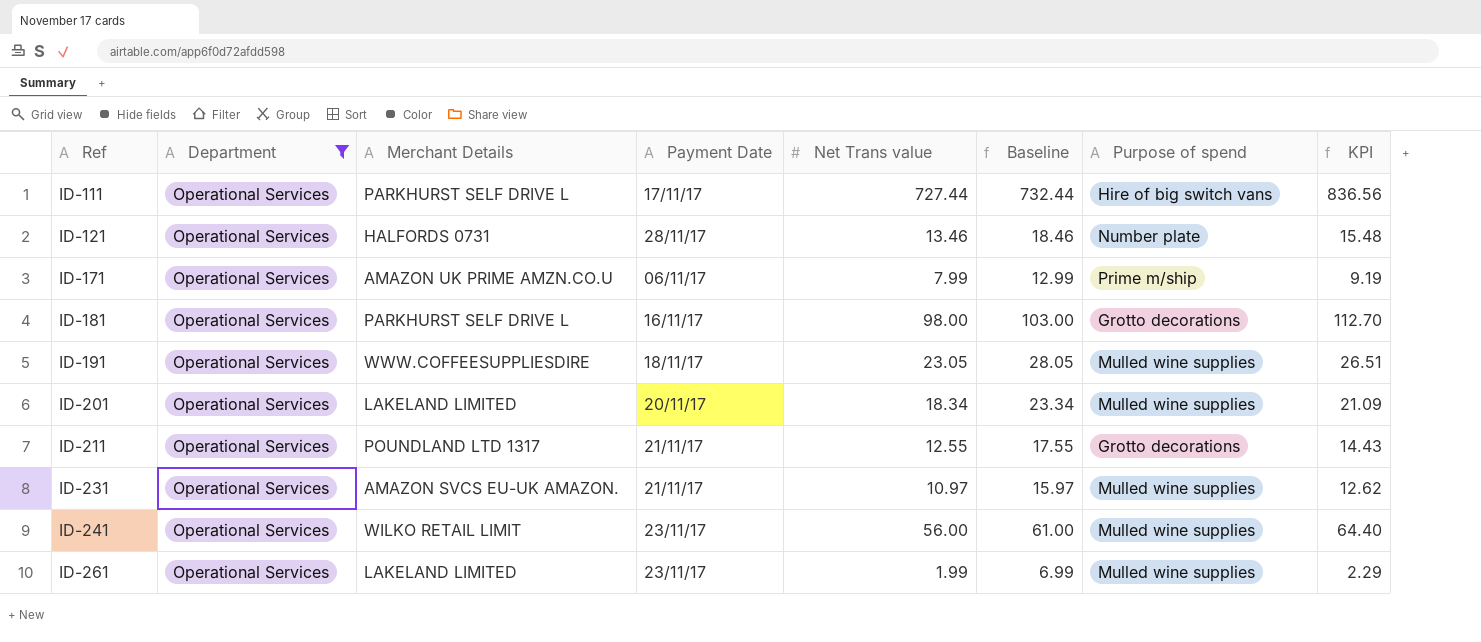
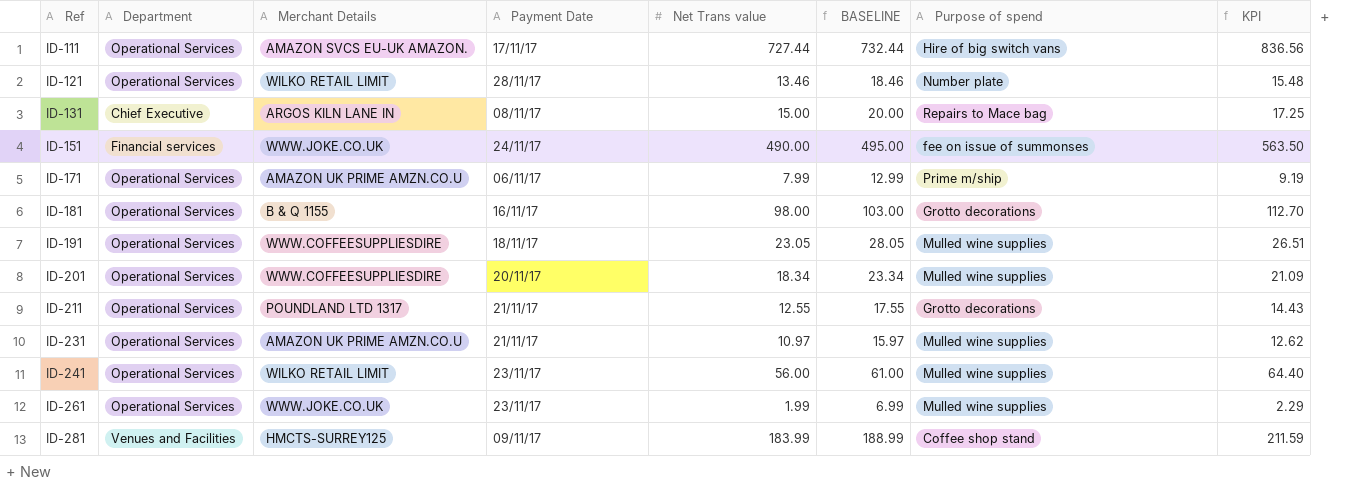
filter: Department = Operational Services -> none
column name: Baseline -> BASELINE
ID-111 | Merchant Details: PARKHURST SELF DRIVE L -> AMAZON SVCS EU-UK AMAZON.
ID-121 | Merchant Details: HALFORDS 0731 -> WILKO RETAIL LIMIT
ID-181 | Merchant Details: PARKHURST SELF DRIVE L -> B & Q 1155
ID-201 | Merchant Details: LAKELAND LIMITED -> WWW.COFFEESUPPLIESDIRE
ID-231 | Merchant Details: AMAZON SVCS EU-UK AMAZON. -> AMAZON UK PRIME AMZN.CO.U
ID-261 | Merchant Details: LAKELAND LIMITED -> WWW.JOKE.CO.UK

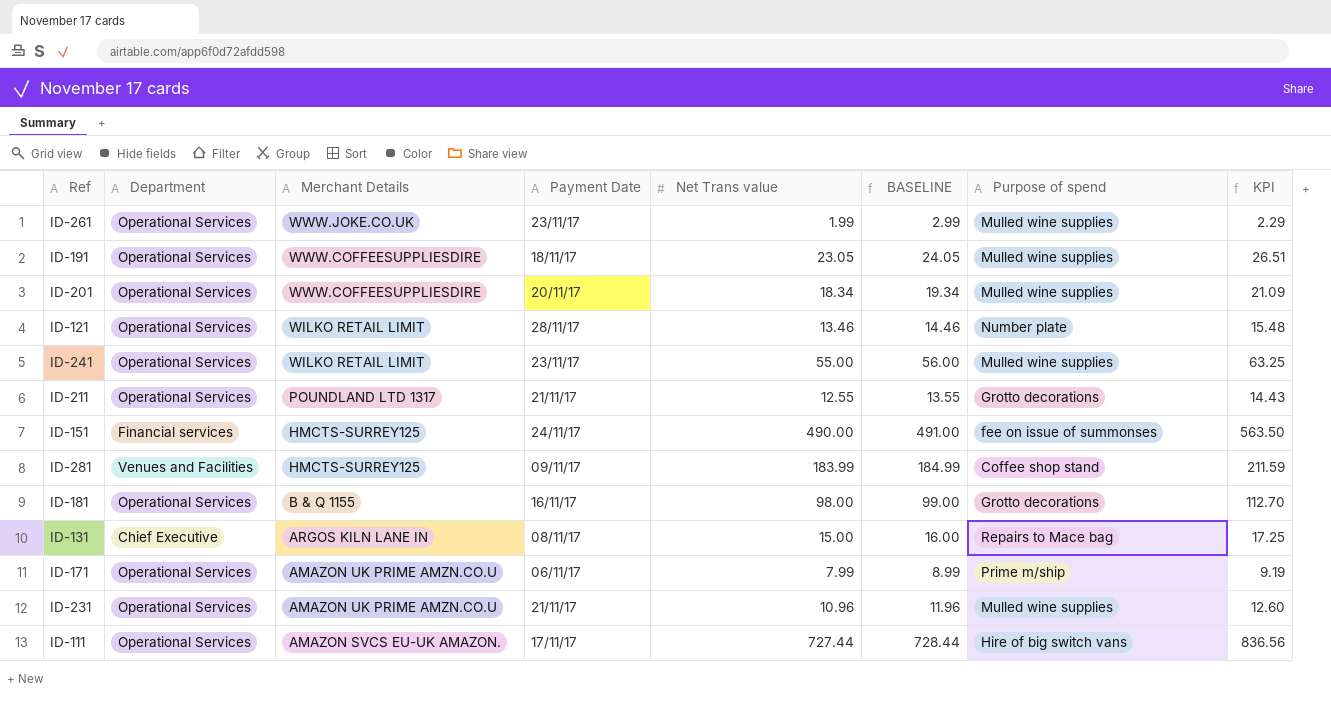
row order: Ref ascending -> Merchant Details descending
column BASELINE | formula: [Net Trans value] + 5 -> [Net Trans value] + 1
ID-241 | Net Trans value: 56.00 -> 55.00
ID-241 | KPI: 64.40 -> 63.25
ID-151 | Merchant Details: WWW.JOKE.CO.UK -> HMCTS-SURREY125
ID-231 | Net Trans value: 10.97 -> 10.96
ID-231 | KPI: 12.62 -> 12.60

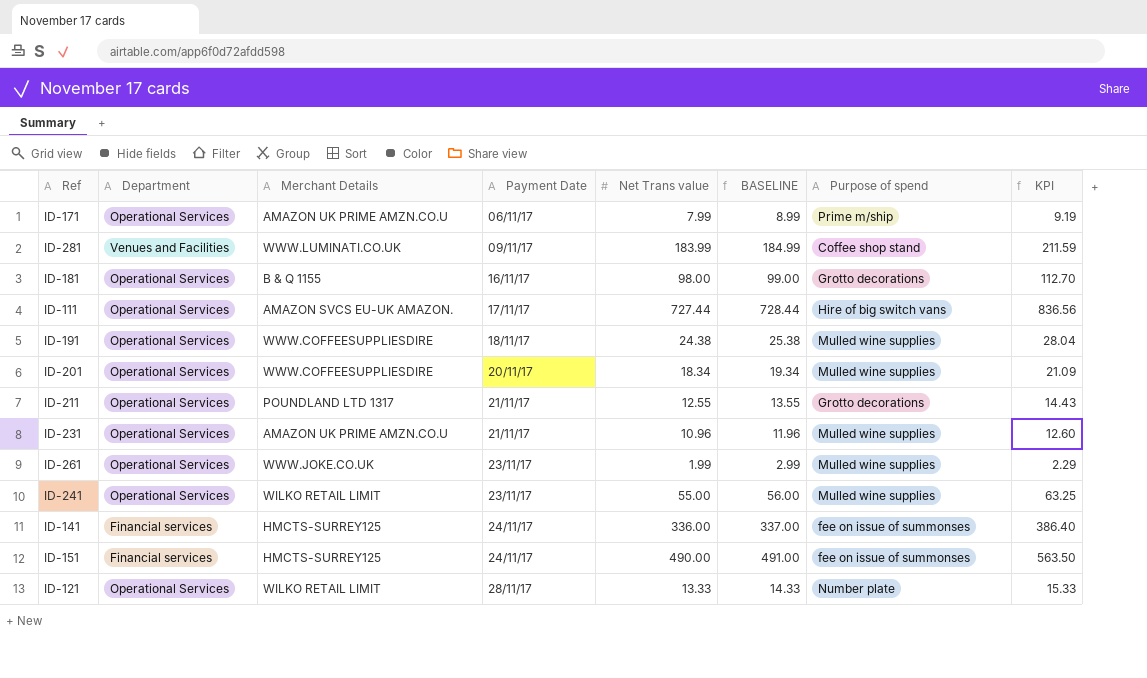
row order: Merchant Details descending -> Payment Date ascending
row ID-131: Chief Executive | ARGOS KILN LANE IN | 08/11/17 | 15.00 | 16.00 | Repairs to Mace bag | 17.25 -> none
ID-281 | Merchant Details: HMCTS-SURREY125 -> WWW.LUMINATI.CO.UK
ID-191 | Net Trans value: 23.05 -> 24.38
ID-191 | BASELINE: 24.05 -> 25.38
ID-191 | KPI: 26.51 -> 28.04
row ID-141: none -> Financial services | HMCTS-SURREY125 | 24/11/17 | 336.00 | 337.00 | fee on issue of summonses | 386.40
ID-121 | Net Trans value: 13.46 -> 13.33
ID-121 | BASELINE: 14.46 -> 14.33
ID-121 | KPI: 15.48 -> 15.33

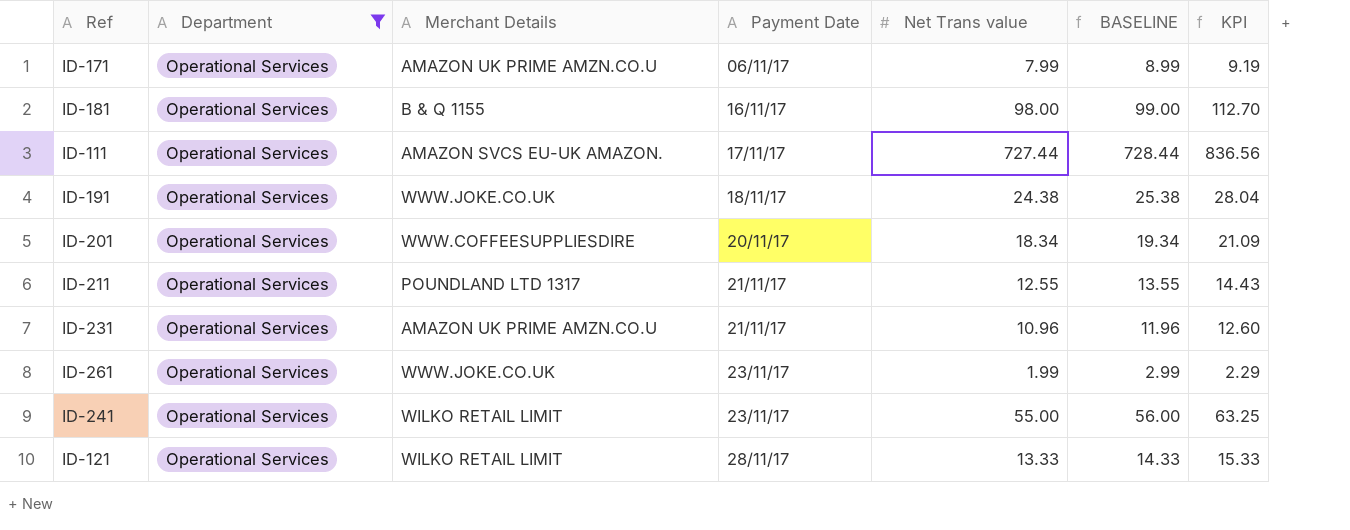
filter: none -> Department = Operational Services
column Purpose of spend | position: 7 -> none
ID-191 | Merchant Details: WWW.COFFEESUPPLIESDIRE -> WWW.JOKE.CO.UK

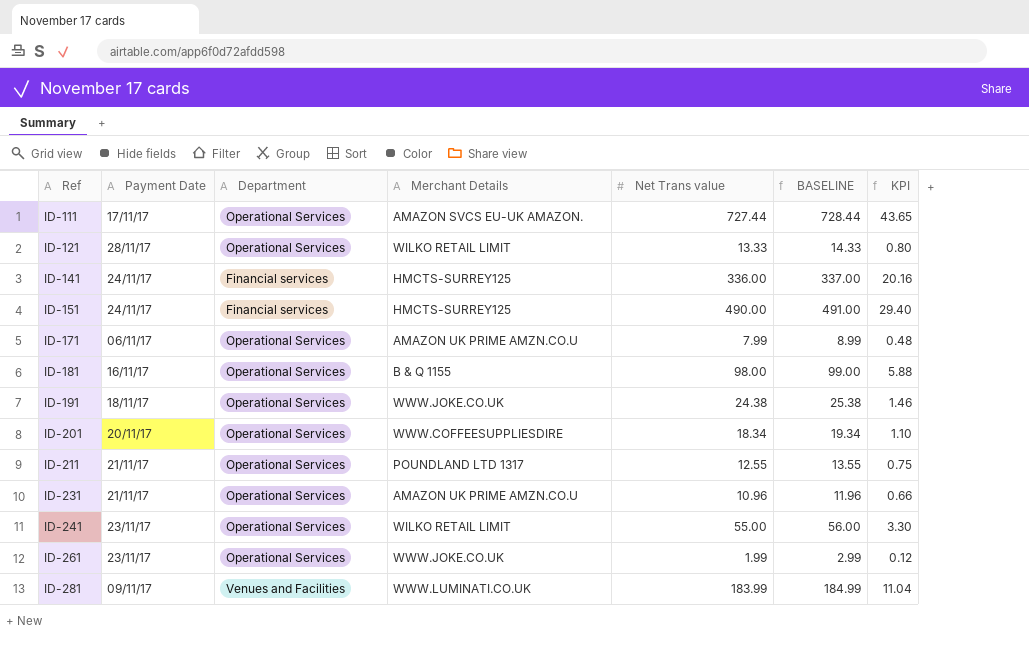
filter: Department = Operational Services -> none
row order: Payment Date ascending -> Ref ascending
column Payment Date | position: 4 -> 2
column KPI | formula: [Net Trans value] * 1.15 -> [Net Trans value] * 0.06

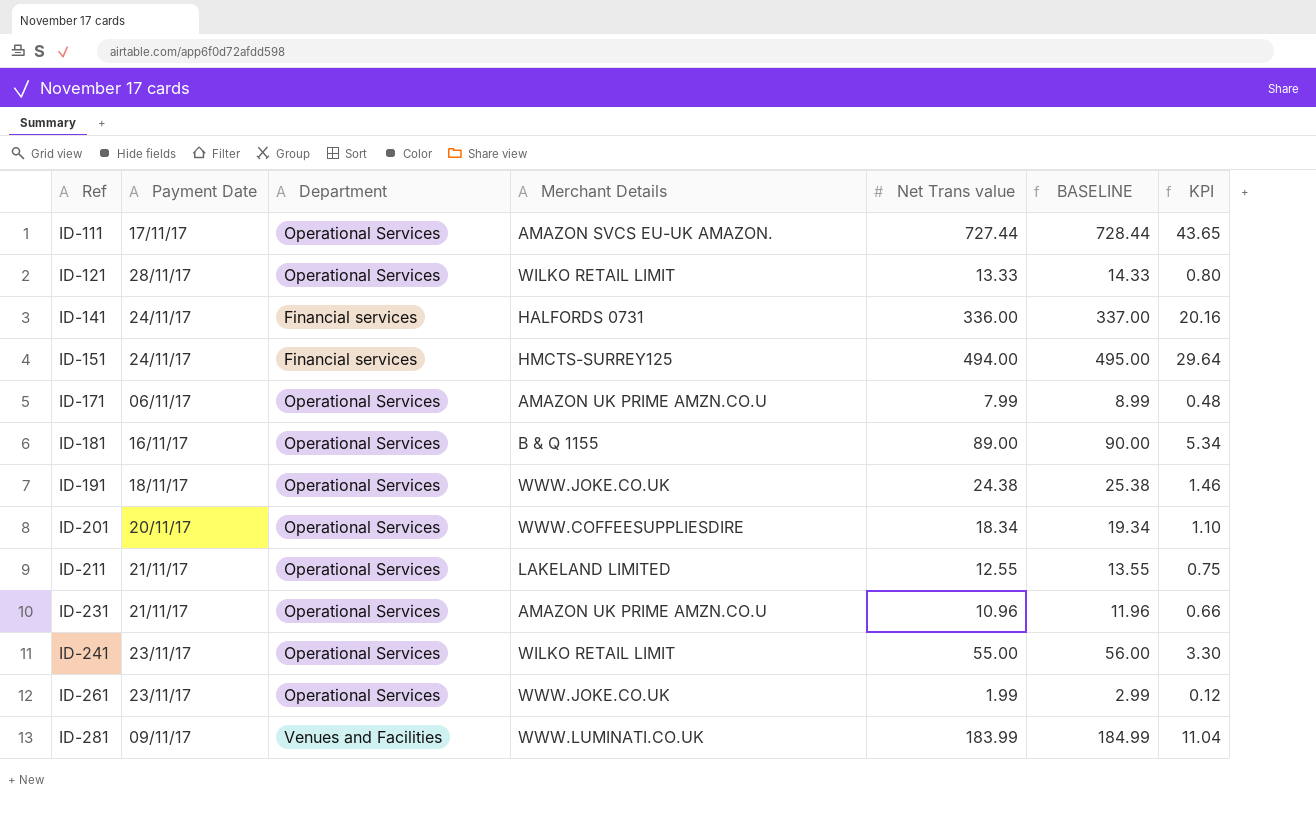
ID-141 | Merchant Details: HMCTS-SURREY125 -> HALFORDS 0731
ID-151 | Net Trans value: 490.00 -> 494.00
ID-151 | BASELINE: 491.00 -> 495.00
ID-151 | KPI: 29.40 -> 29.64
ID-181 | Net Trans value: 98.00 -> 89.00
ID-181 | BASELINE: 99.00 -> 90.00
ID-181 | KPI: 5.88 -> 5.34
ID-211 | Merchant Details: POUNDLAND LTD 1317 -> LAKELAND LIMITED

